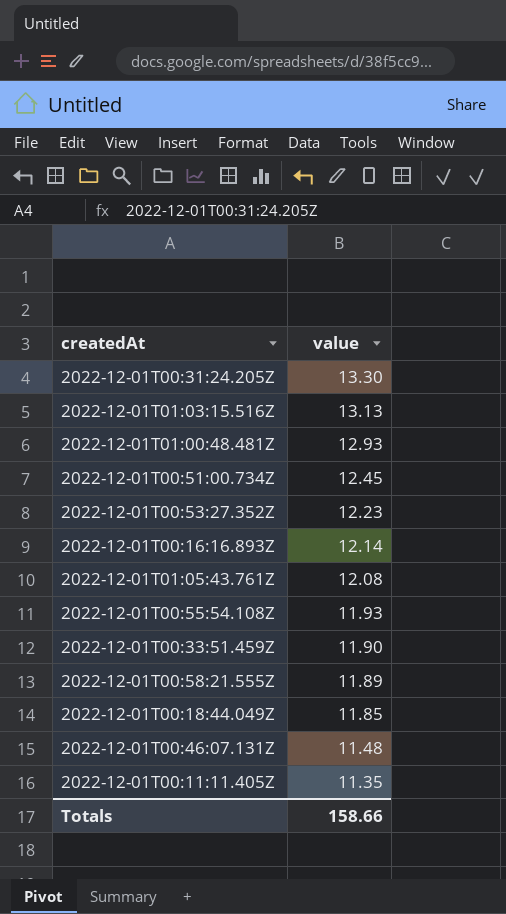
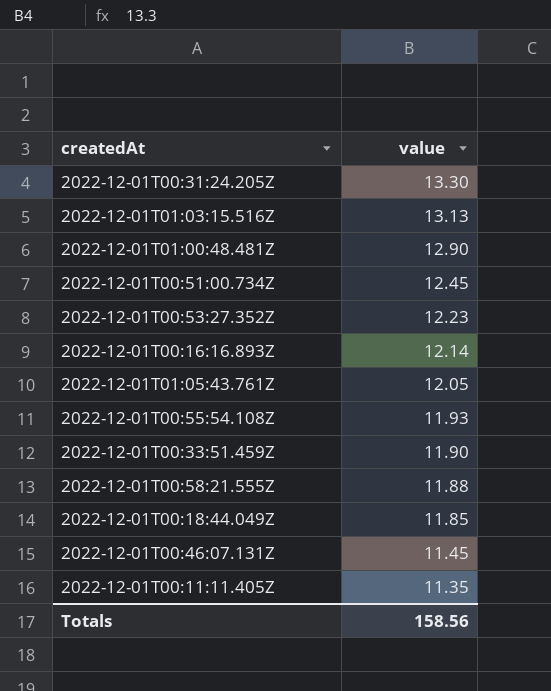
2022-12-01T01:00:48.481Z | value: 12.93 -> 12.90
2022-12-01T01:05:43.761Z | value: 12.08 -> 12.05
2022-12-01T00:58:21.555Z | value: 11.89 -> 11.88
2022-12-01T00:46:07.131Z | value: 11.48 -> 11.45
Totals | value: 158.66 -> 158.56

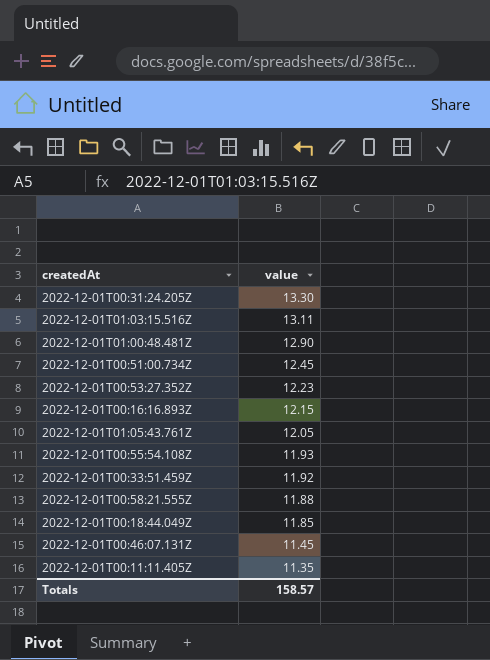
2022-12-01T01:03:15.516Z | value: 13.13 -> 13.11
2022-12-01T00:16:16.893Z | value: 12.14 -> 12.15
2022-12-01T00:33:51.459Z | value: 11.90 -> 11.92
Totals | value: 158.56 -> 158.57

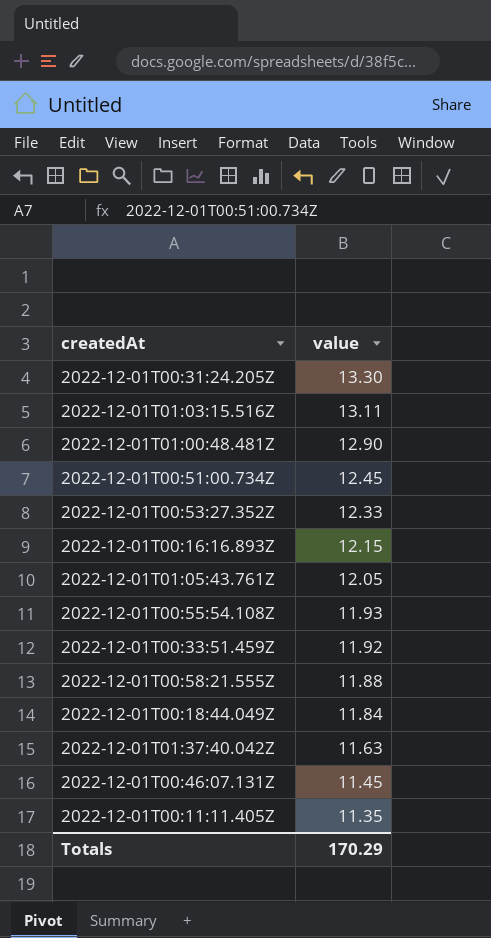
2022-12-01T00:53:27.352Z | value: 12.23 -> 12.33
2022-12-01T00:18:44.049Z | value: 11.85 -> 11.84
row 2022-12-01T01:37:40.042Z: none -> 11.63
Totals | value: 158.57 -> 170.29

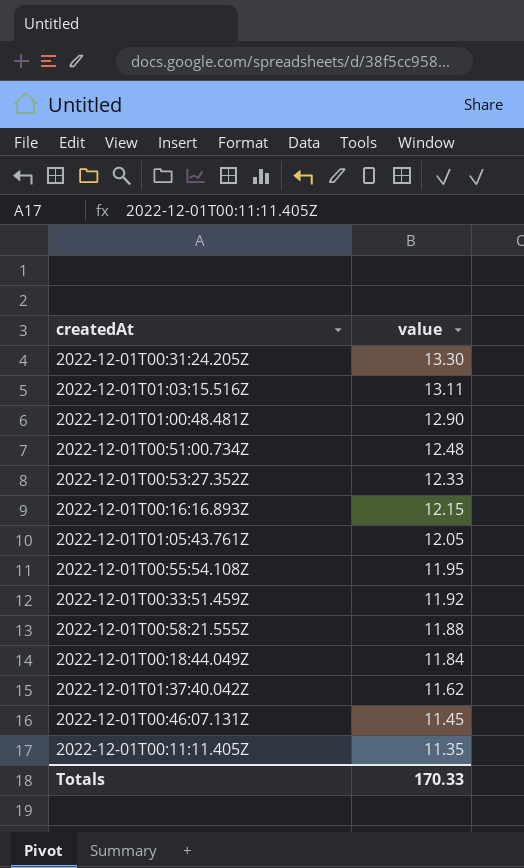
2022-12-01T00:51:00.734Z | value: 12.45 -> 12.48
2022-12-01T00:55:54.108Z | value: 11.93 -> 11.95
2022-12-01T01:37:40.042Z | value: 11.63 -> 11.62
Totals | value: 170.29 -> 170.33

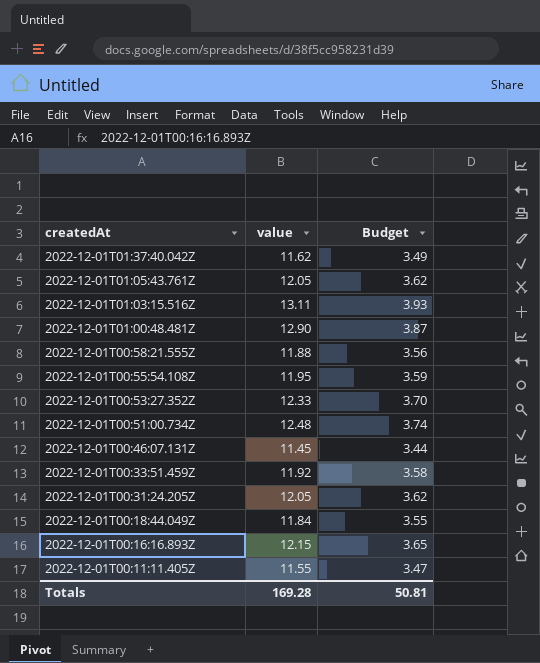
row order: value descending -> createdAt descending
column Budget | formula: none -> [value] * 0.3
2022-12-01T00:31:24.205Z | value: 13.30 -> 12.05
2022-12-01T00:11:11.405Z | value: 11.35 -> 11.55
Totals | value: 170.33 -> 169.28

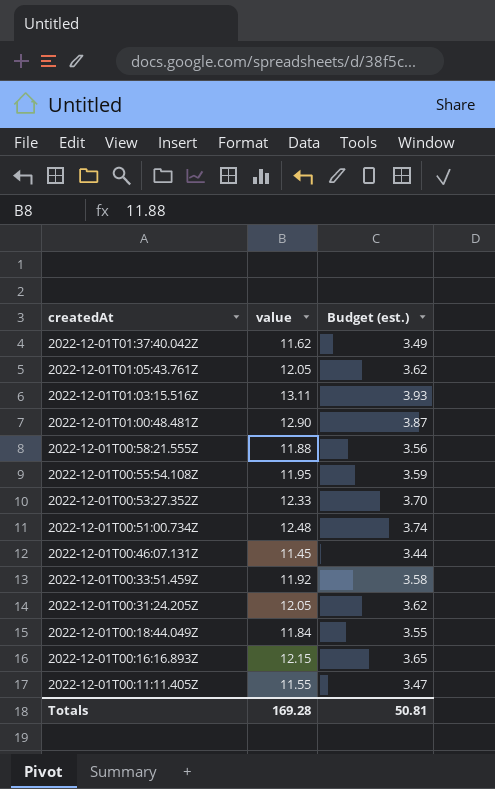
column name: Budget -> Budget (est.)

